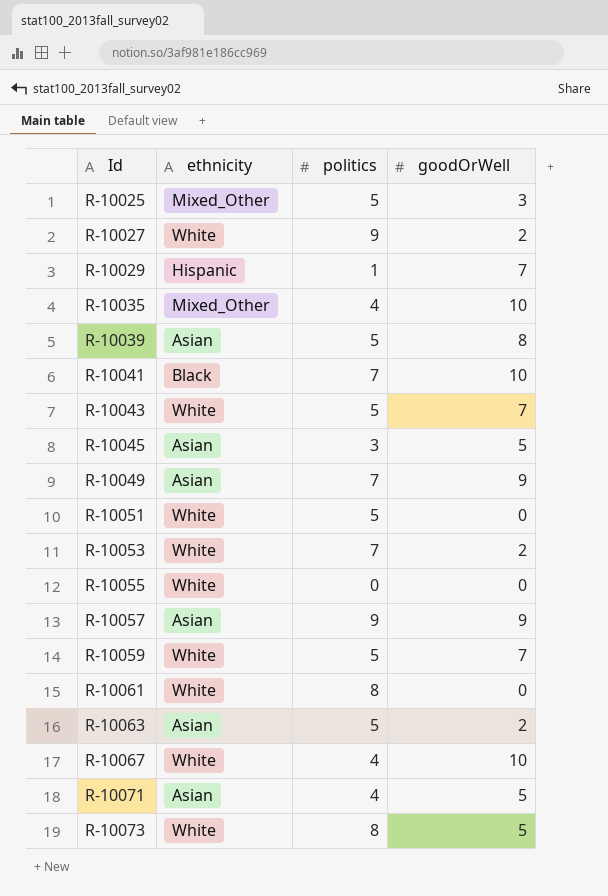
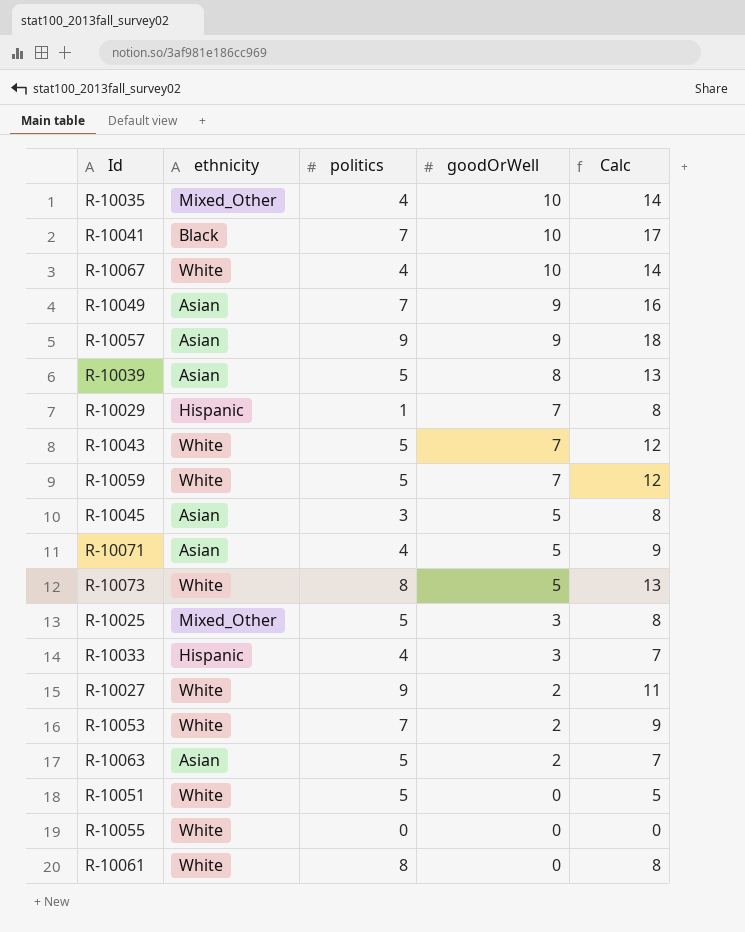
row order: Id ascending -> goodOrWell descending
column Calc | formula: none -> [politics] + [goodOrWell]
row R-10033: none -> Hispanic | 4 | 3 | 7

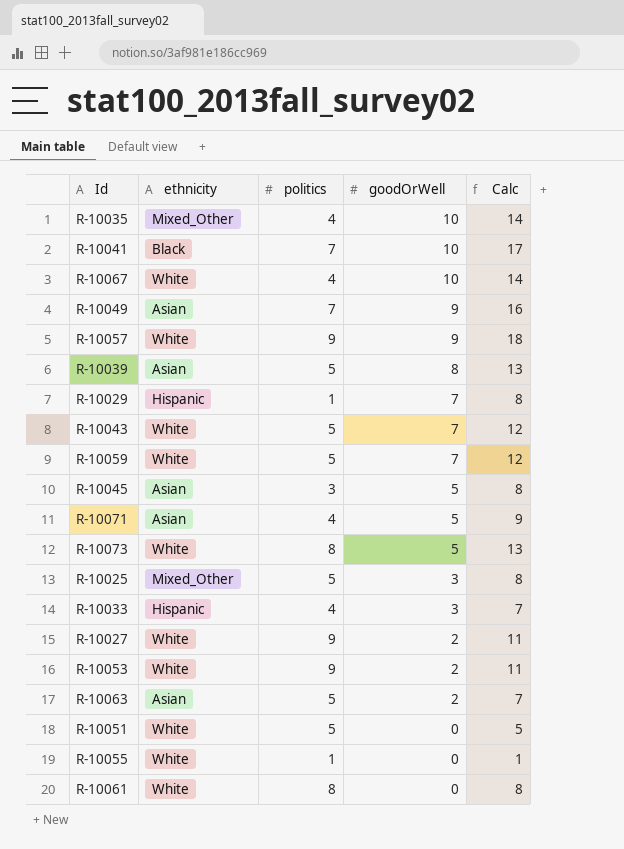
R-10057 | ethnicity: Asian -> White
R-10053 | politics: 7 -> 9
R-10053 | Calc: 9 -> 11
R-10055 | politics: 0 -> 1
R-10055 | Calc: 0 -> 1

